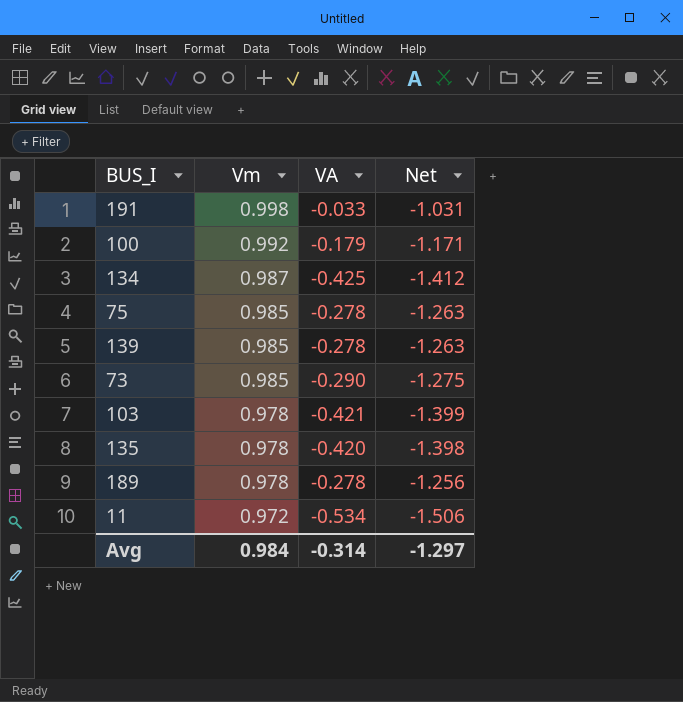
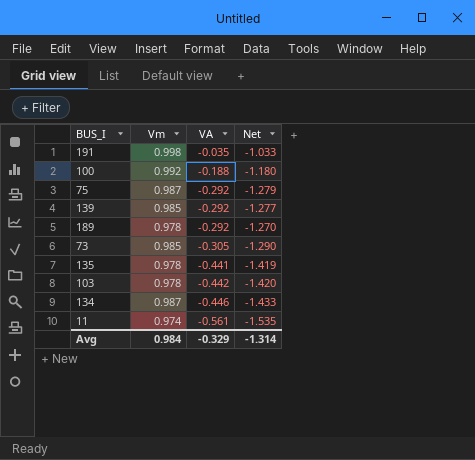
row order: Vm descending -> VA descending
191 | VA: -0.033 -> -0.035
191 | Net: -1.031 -> -1.033
100 | VA: -0.179 -> -0.188
100 | Net: -1.171 -> -1.180
75 | Vm: 0.985 -> 0.987
75 | VA: -0.278 -> -0.292
75 | Net: -1.263 -> -1.279
139 | VA: -0.278 -> -0.292
139 | Net: -1.263 -> -1.277
189 | VA: -0.278 -> -0.292
189 | Net: -1.256 -> -1.270
73 | VA: -0.290 -> -0.305
73 | Net: -1.275 -> -1.290
135 | VA: -0.420 -> -0.441
135 | Net: -1.398 -> -1.419
103 | VA: -0.421 -> -0.442
103 | Net: -1.399 -> -1.420
134 | VA: -0.425 -> -0.446
134 | Net: -1.412 -> -1.433
11 | Vm: 0.972 -> 0.974
11 | VA: -0.534 -> -0.561
11 | Net: -1.506 -> -1.535
Avg | VA: -0.314 -> -0.329
Avg | Net: -1.297 -> -1.314

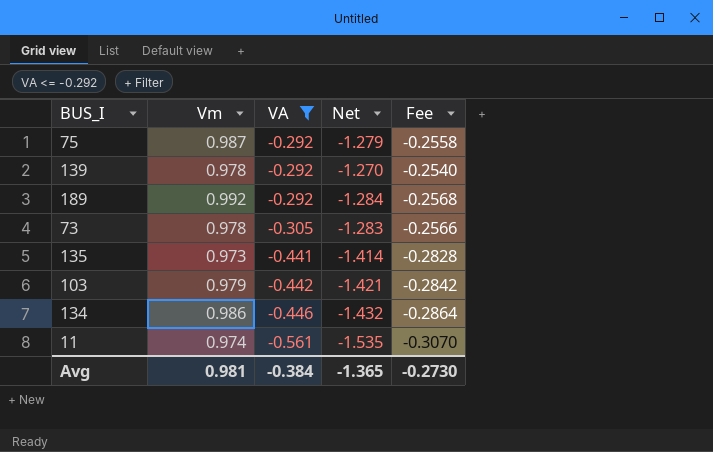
filter: none -> VA <= -0.292
column Fee | formula: none -> [Net] * 0.2
139 | Vm: 0.985 -> 0.978
139 | Net: -1.277 -> -1.270
189 | Vm: 0.978 -> 0.992
189 | Net: -1.270 -> -1.284
73 | Vm: 0.985 -> 0.978
73 | Net: -1.290 -> -1.283
135 | Vm: 0.978 -> 0.973
135 | Net: -1.419 -> -1.414
103 | Vm: 0.978 -> 0.979
103 | Net: -1.420 -> -1.421
134 | Vm: 0.987 -> 0.986
134 | Net: -1.433 -> -1.432
Avg | Vm: 0.984 -> 0.981
Avg | VA: -0.329 -> -0.384
Avg | Net: -1.314 -> -1.365

